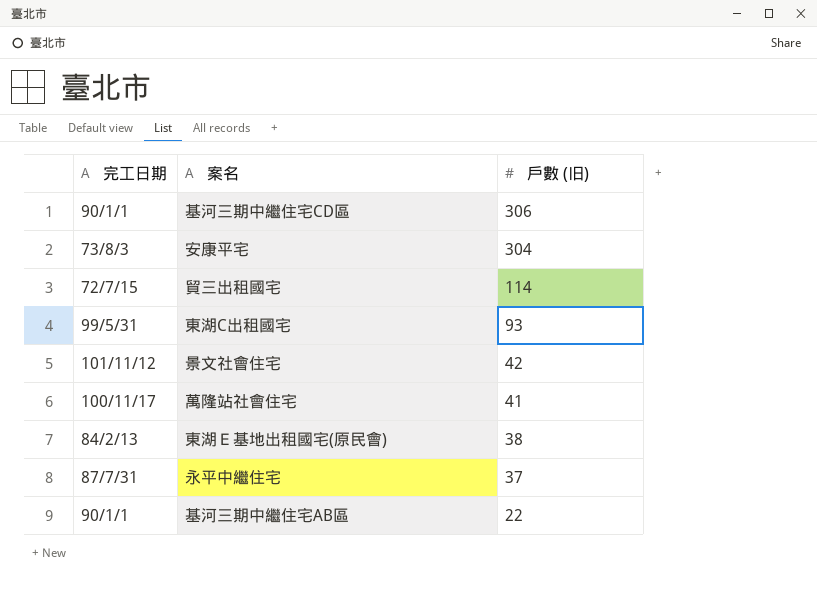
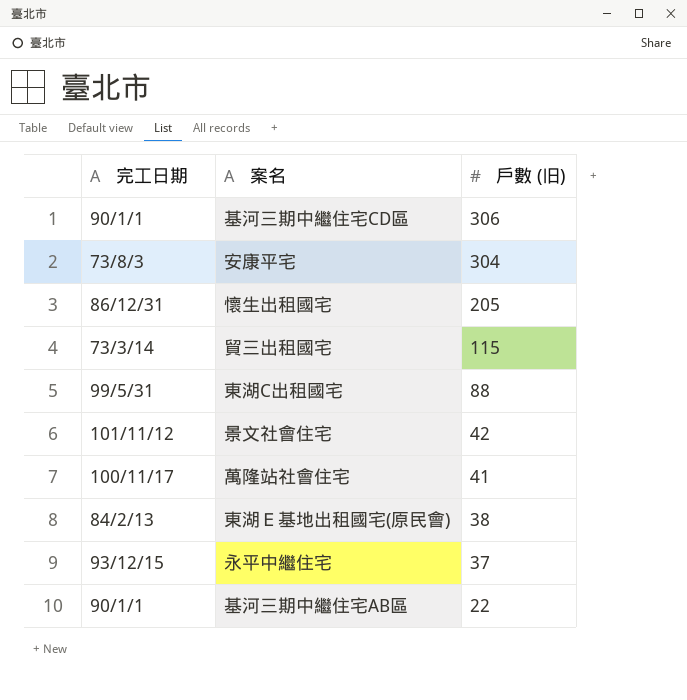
row 懷生出租國宅: none -> 86/12/31 | 205
貿三出租國宅 | 完工日期: 72/7/15 -> 73/3/14
貿三出租國宅 | 戶數 (旧): 114 -> 115
東湖C出租國宅 | 戶數 (旧): 93 -> 88
永平中繼住宅 | 完工日期: 87/7/31 -> 93/12/15

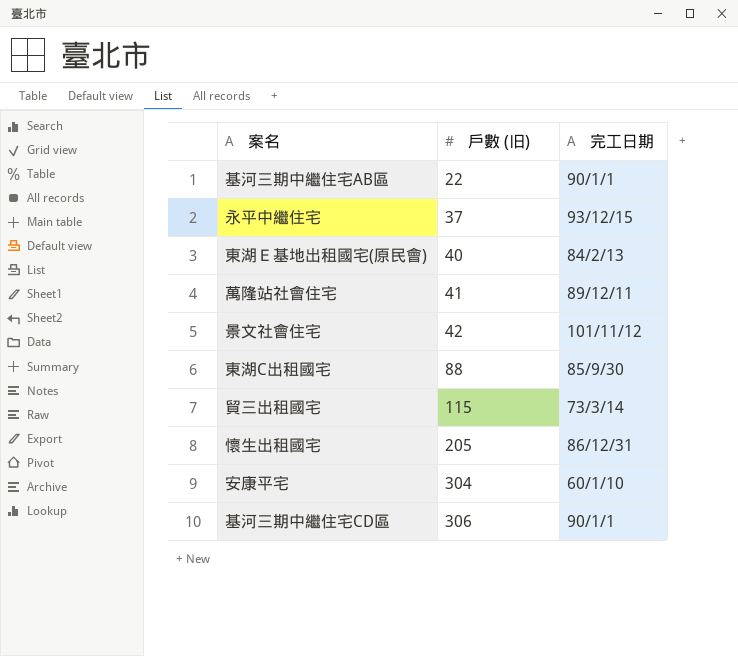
row order: 戶數 (旧) descending -> 戶數 (旧) ascending
column 完工日期 | position: 1 -> 3
東湖Ｅ基地出租國宅(原民會) | 戶數 (旧): 38 -> 40
萬隆站社會住宅 | 完工日期: 100/11/17 -> 89/12/11
東湖C出租國宅 | 完工日期: 99/5/31 -> 85/9/30
安康平宅 | 完工日期: 73/8/3 -> 60/1/10

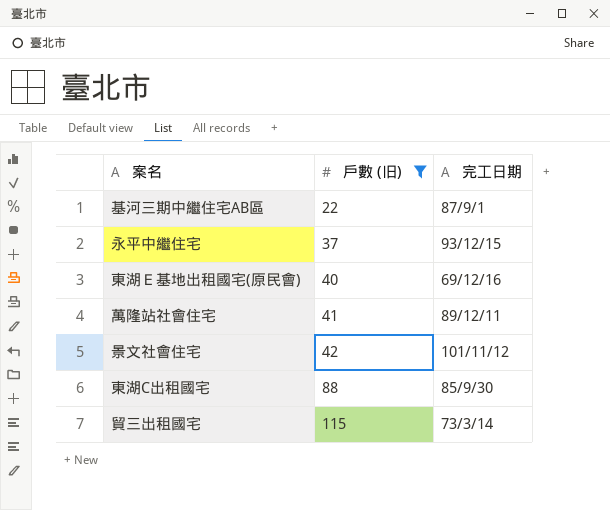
filter: none -> 戶數 (旧) <= 115
基河三期中繼住宅AB區 | 完工日期: 90/1/1 -> 87/9/1
東湖Ｅ基地出租國宅(原民會) | 完工日期: 84/2/13 -> 69/12/16

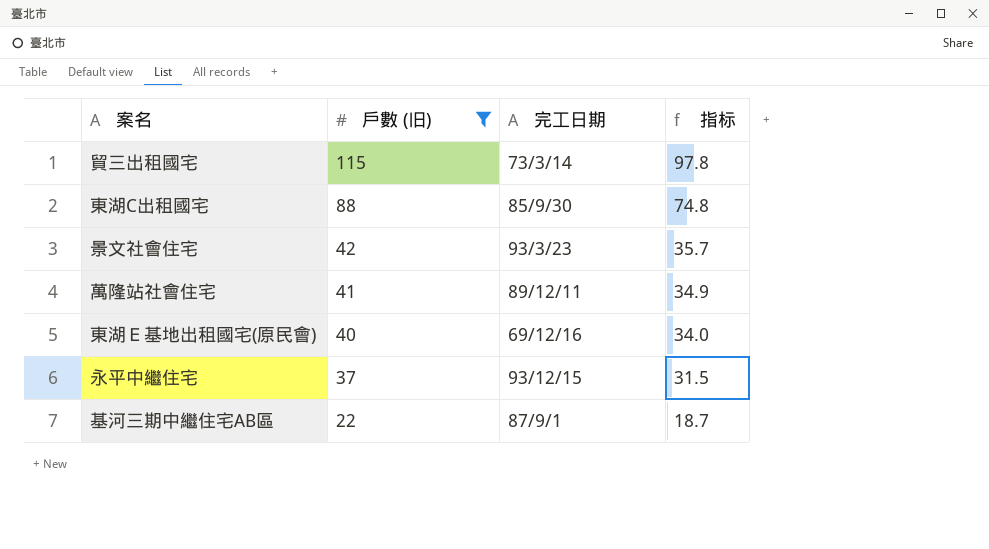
row order: 戶數 (旧) ascending -> 戶數 (旧) descending
column 指标 | formula: none -> [戶數 (旧)] * 0.85
景文社會住宅 | 完工日期: 101/11/12 -> 93/3/23

